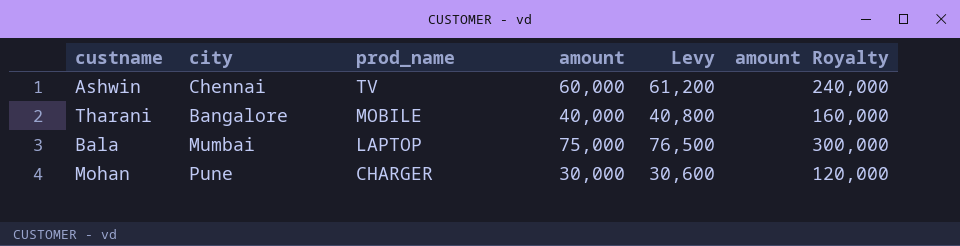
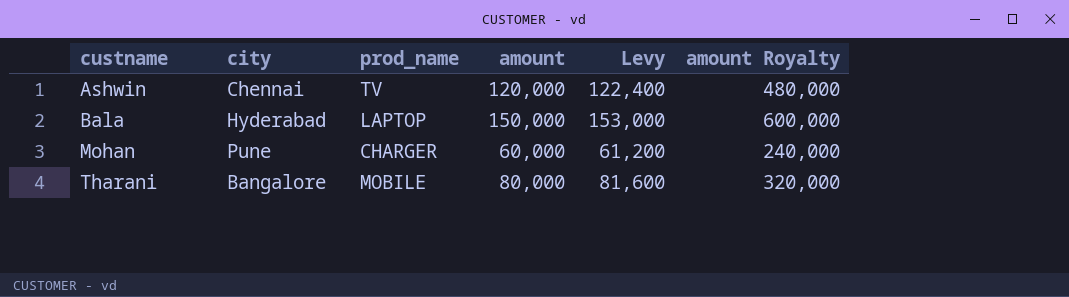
row order: prod_name descending -> custname ascending
Ashwin | amount: 60,000 -> 120,000
Ashwin | Levy: 61,200 -> 122,400
Ashwin | amount Royalty: 240,000 -> 480,000
Bala | city: Mumbai -> Hyderabad
Bala | amount: 75,000 -> 150,000
Bala | Levy: 76,500 -> 153,000
Bala | amount Royalty: 300,000 -> 600,000
Mohan | amount: 30,000 -> 60,000
Mohan | Levy: 30,600 -> 61,200
Mohan | amount Royalty: 120,000 -> 240,000
Tharani | amount: 40,000 -> 80,000
Tharani | Levy: 40,800 -> 81,600
Tharani | amount Royalty: 160,000 -> 320,000

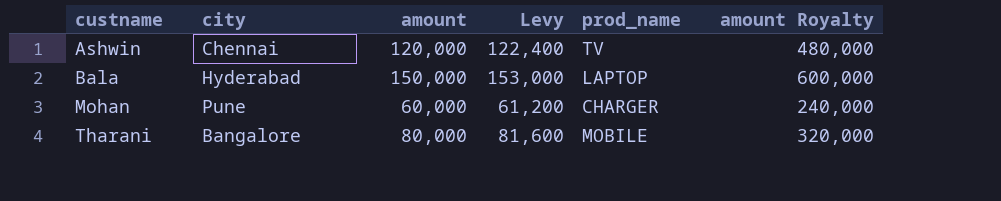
column prod_name | position: 3 -> 5

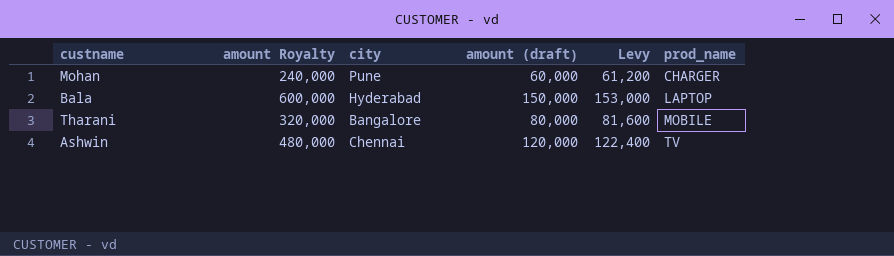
row order: custname ascending -> prod_name ascending
column amount Royalty | position: 6 -> 2
column name: amount -> amount (draft)

